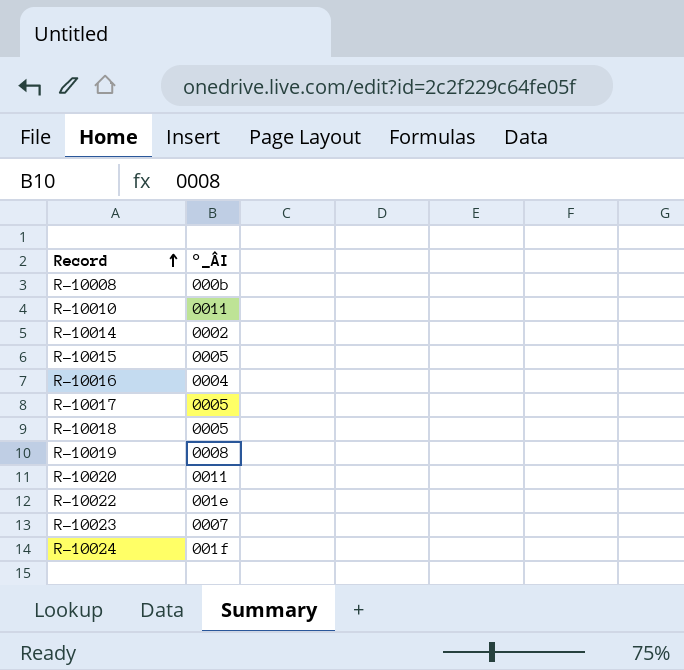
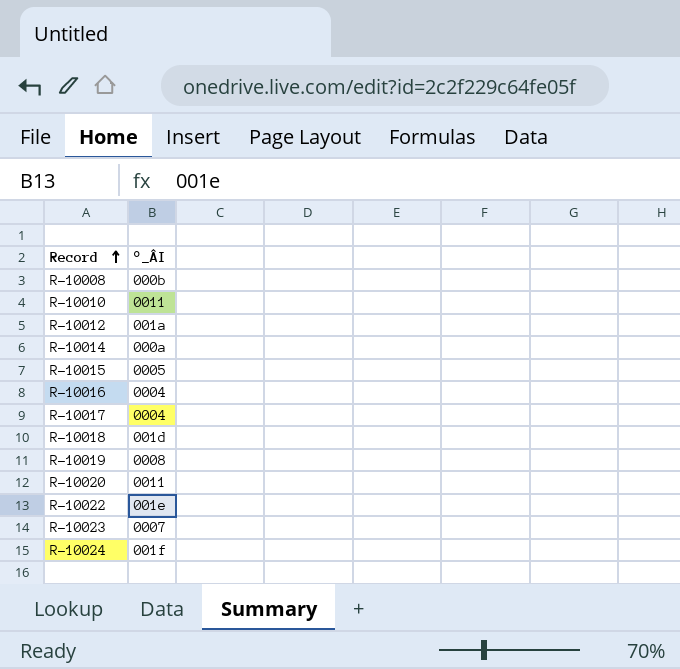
row R-10012: none -> 001a
R-10014 | °_ÂI: 0002 -> 000a
R-10017 | °_ÂI: 0005 -> 0004
R-10018 | °_ÂI: 0005 -> 001d

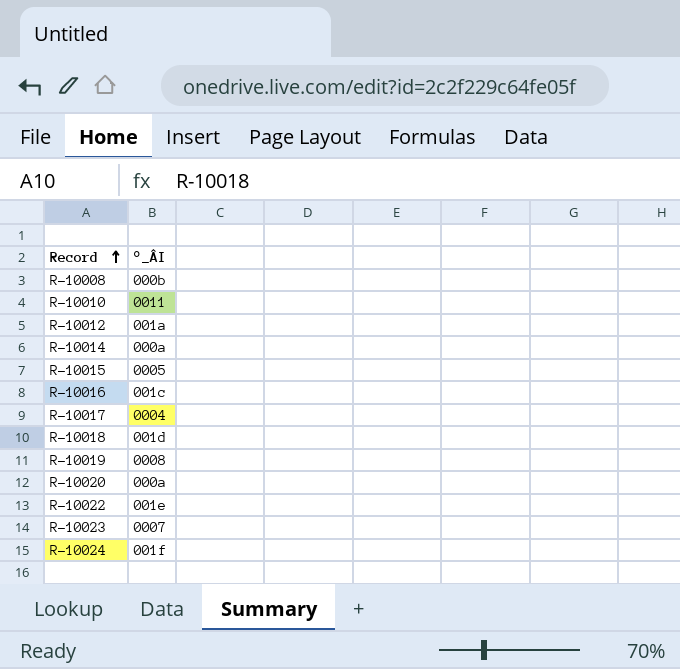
R-10016 | °_ÂI: 0004 -> 001c
R-10020 | °_ÂI: 0011 -> 000a

